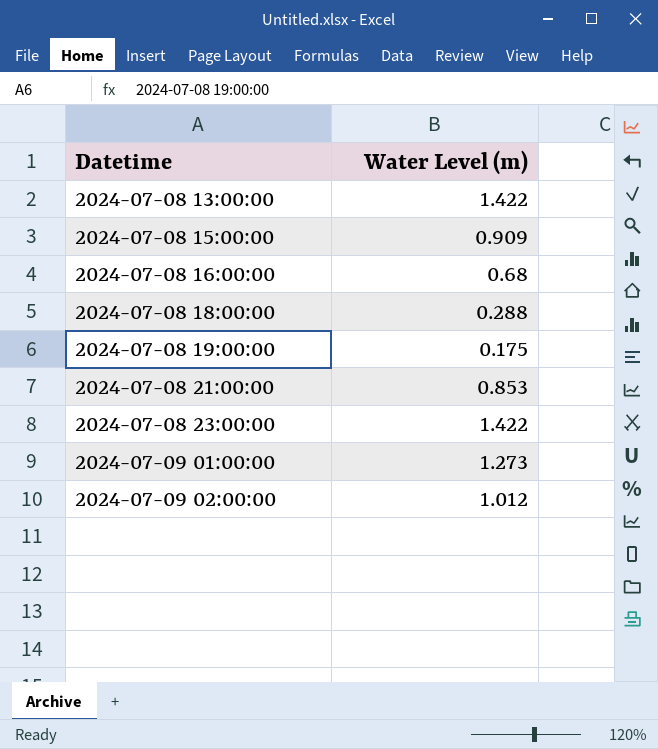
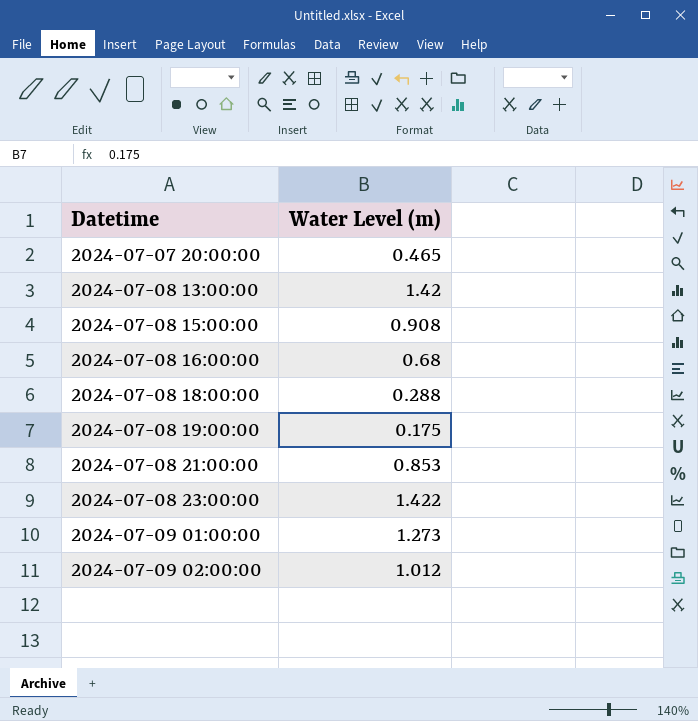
row 2024-07-07 20:00:00: none -> 0.465
2024-07-08 13:00:00 | Water Level (m): 1.422 -> 1.42
2024-07-08 15:00:00 | Water Level (m): 0.909 -> 0.908

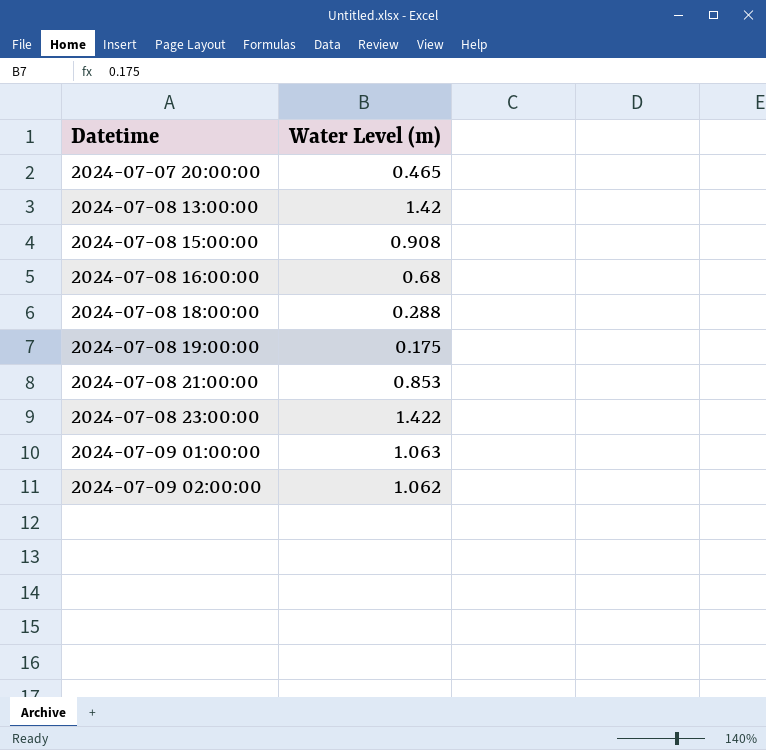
2024-07-09 01:00:00 | Water Level (m): 1.273 -> 1.063
2024-07-09 02:00:00 | Water Level (m): 1.012 -> 1.062

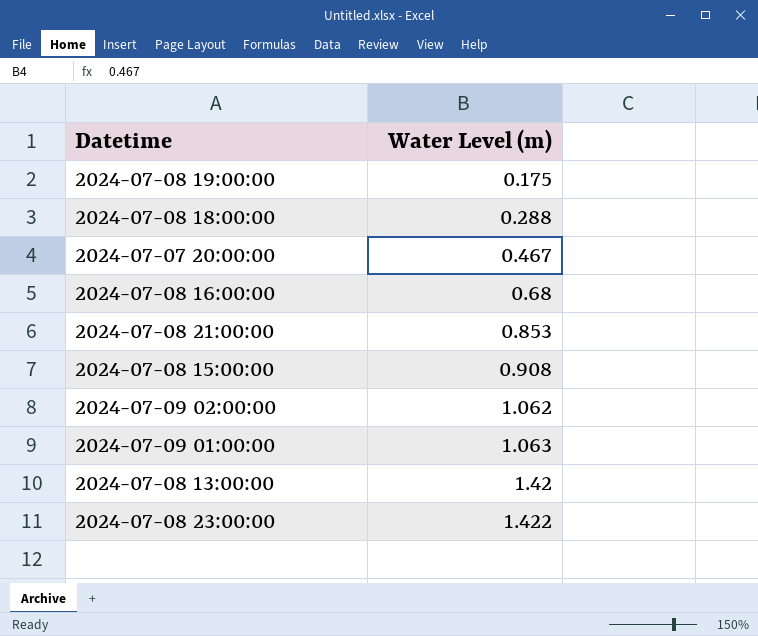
row order: Datetime ascending -> Water Level (m) ascending
2024-07-07 20:00:00 | Water Level (m): 0.465 -> 0.467

